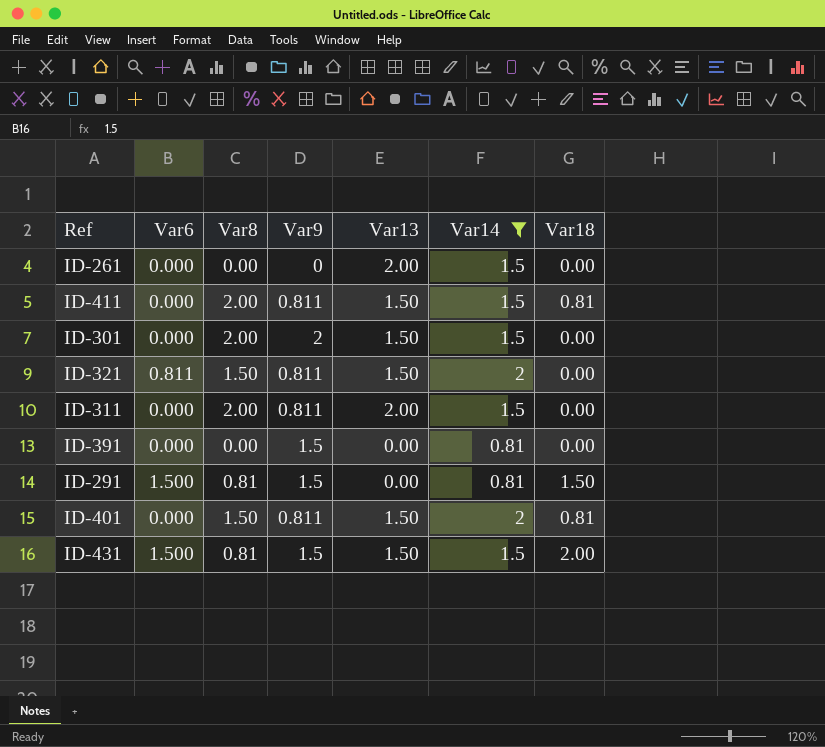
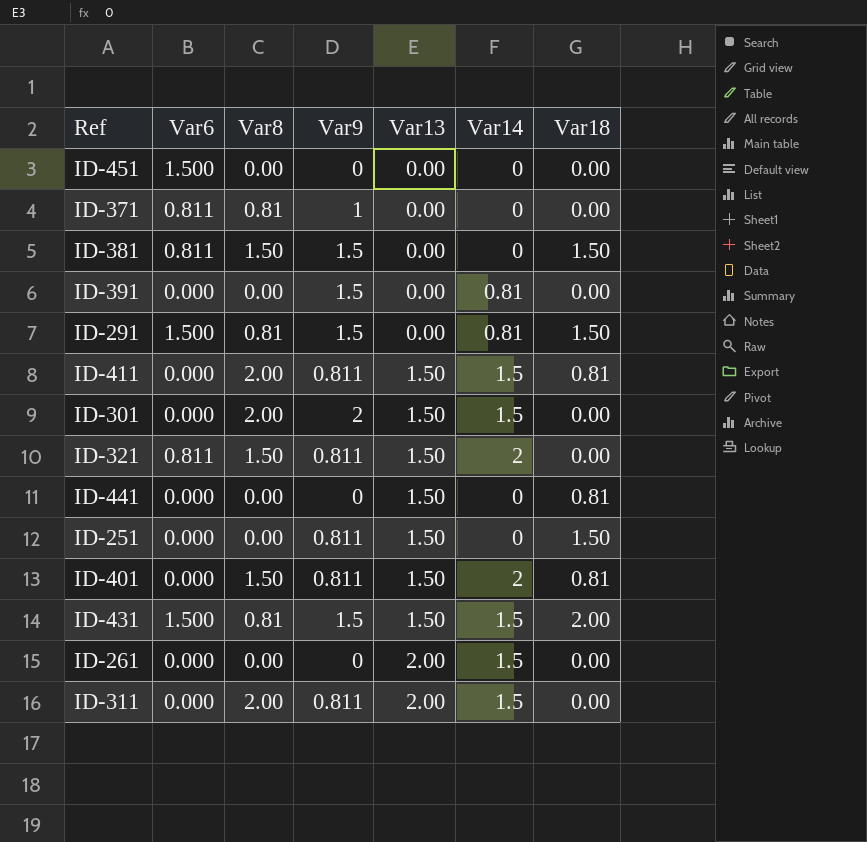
filter: Var14 != 0 -> none
row order: none -> Var13 ascending

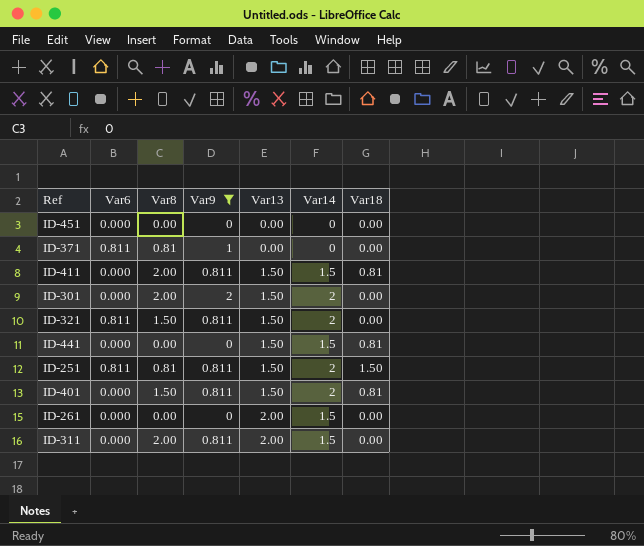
filter: none -> Var9 != 1.5
ID-451 | Var6: 1.500 -> 0.000
ID-301 | Var14: 1.5 -> 2
ID-441 | Var14: 0 -> 1.5
ID-251 | Var6: 0.000 -> 0.811
ID-251 | Var8: 0.00 -> 0.81
ID-251 | Var14: 0 -> 2

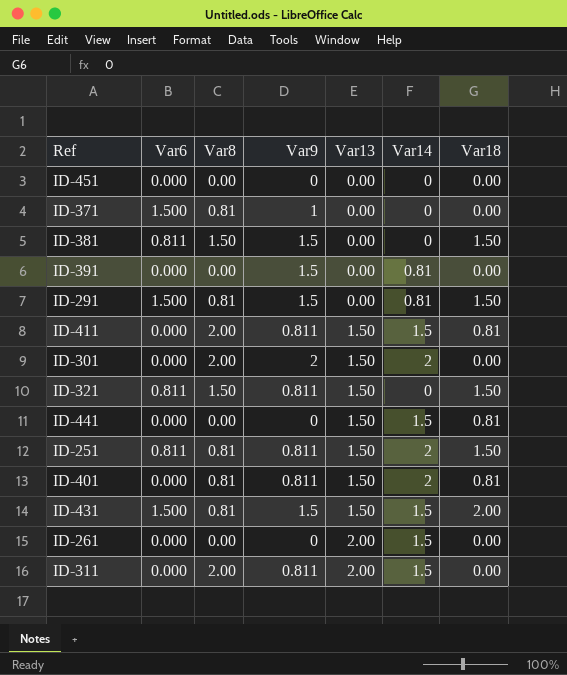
filter: Var9 != 1.5 -> none
ID-371 | Var6: 0.811 -> 1.500
ID-321 | Var14: 2 -> 0
ID-321 | Var18: 0.00 -> 1.50
ID-401 | Var8: 1.50 -> 0.81

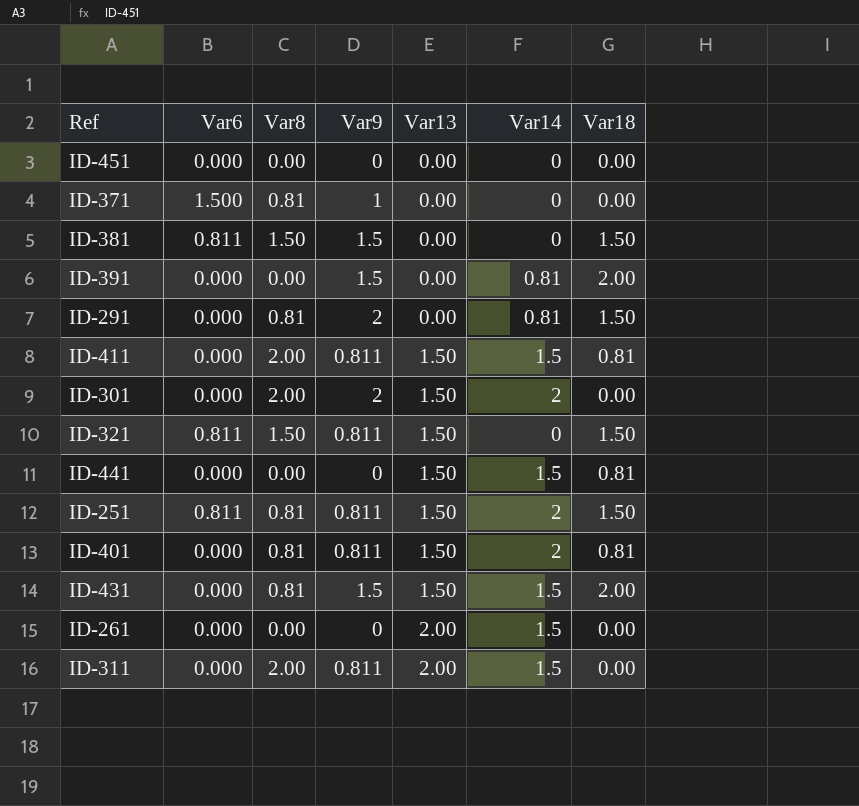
ID-391 | Var18: 0.00 -> 2.00
ID-291 | Var6: 1.500 -> 0.000
ID-291 | Var9: 1.5 -> 2
ID-431 | Var6: 1.500 -> 0.000

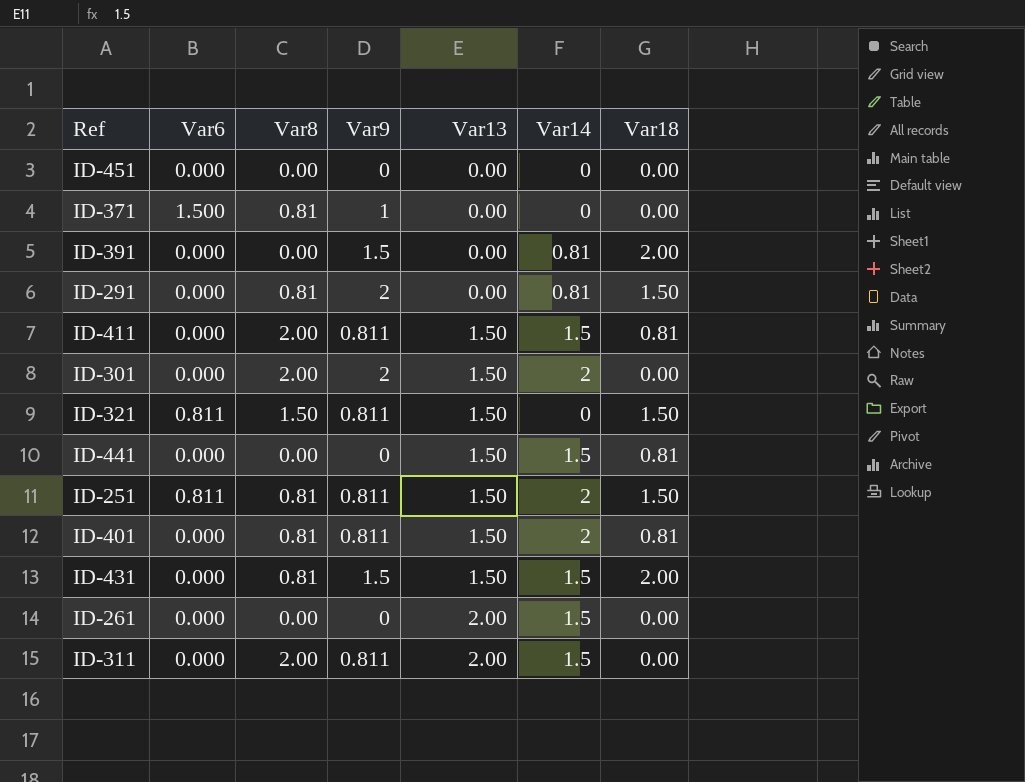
row ID-381: 0.811 | 1.50 | 1.5 | 0.00 | 0 | 1.50 -> none

